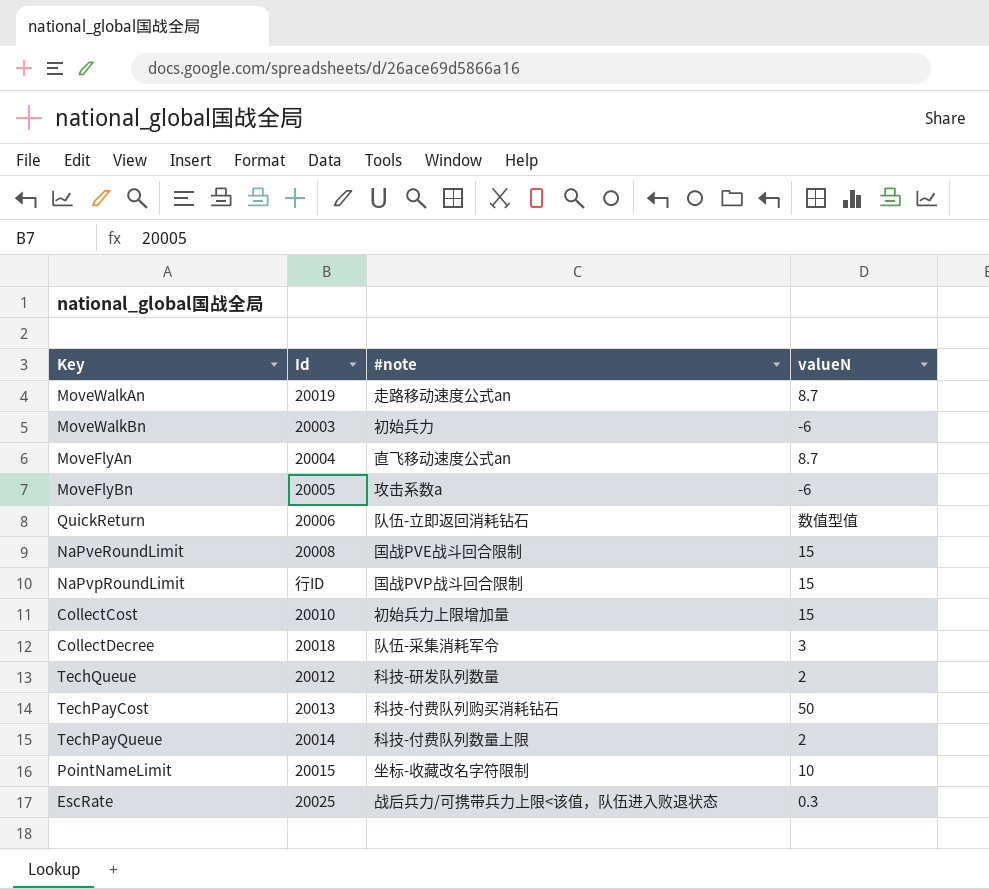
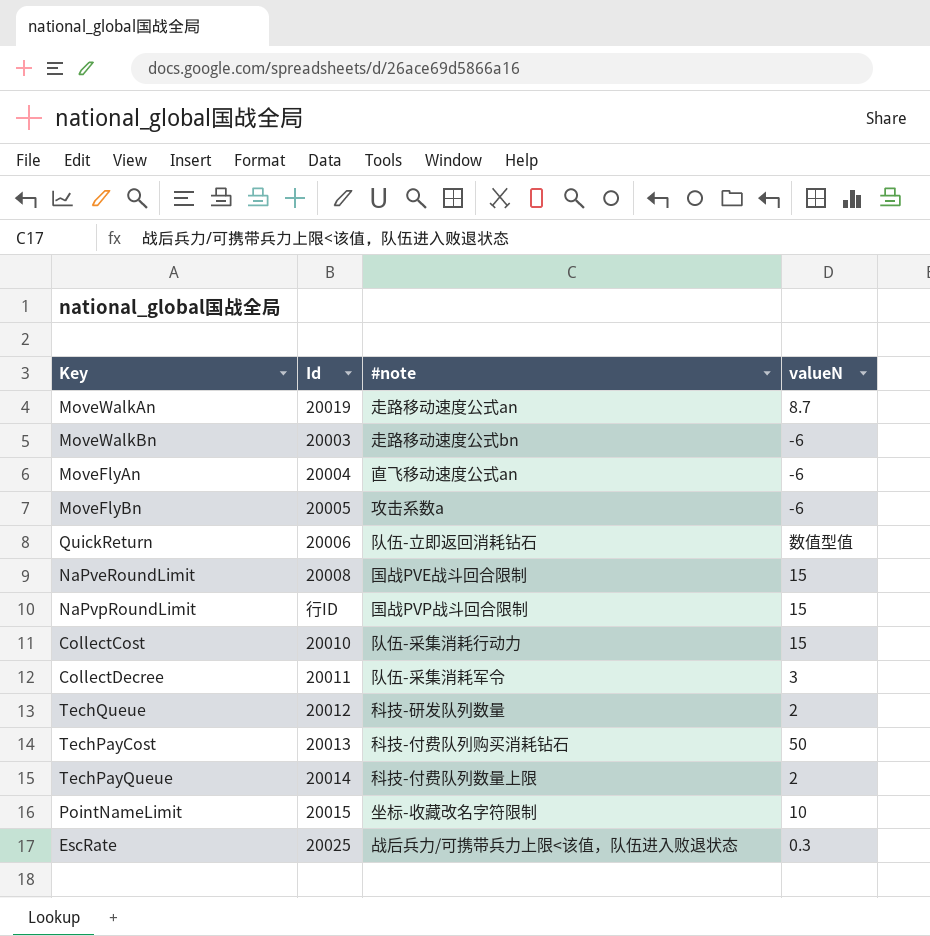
MoveWalkBn | #note: 初始兵力 -> 走路移动速度公式bn
MoveFlyAn | valueN: 8.7 -> -6
CollectCost | #note: 初始兵力上限增加量 -> 队伍-采集消耗行动力
CollectDecree | Id: 20018 -> 20011

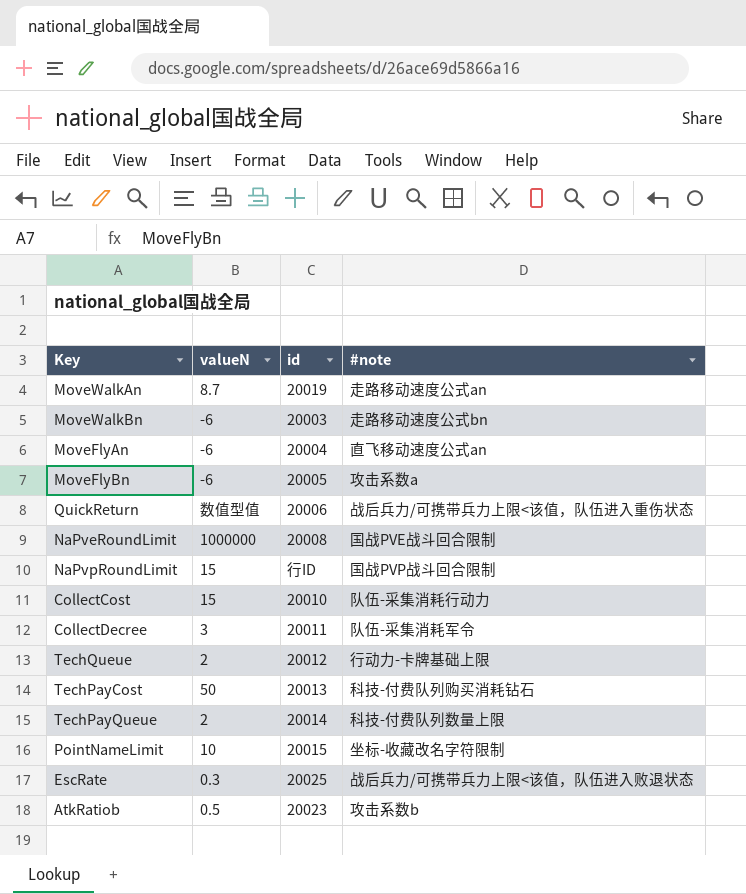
column valueN | position: 4 -> 2
column name: Id -> id
QuickReturn | #note: 队伍-立即返回消耗钻石 -> 战后兵力/可携带兵力上限<该值，队伍进入重伤状态
NaPveRoundLimit | valueN: 15 -> 1000000
TechQueue | #note: 科技-研发队列数量 -> 行动力-卡牌基础上限
row AtkRatiob: none -> 0.5 | 20023 | 攻击系数b

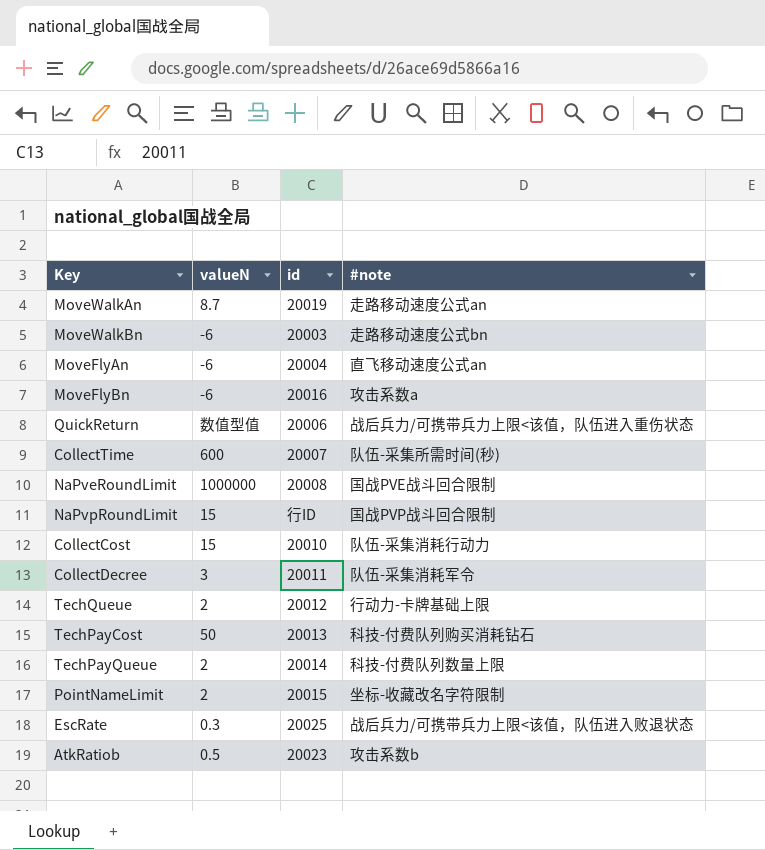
MoveFlyBn | id: 20005 -> 20016
row CollectTime: none -> 600 | 20007 | 队伍-采集所需时间(秒)
PointNameLimit | valueN: 10 -> 2

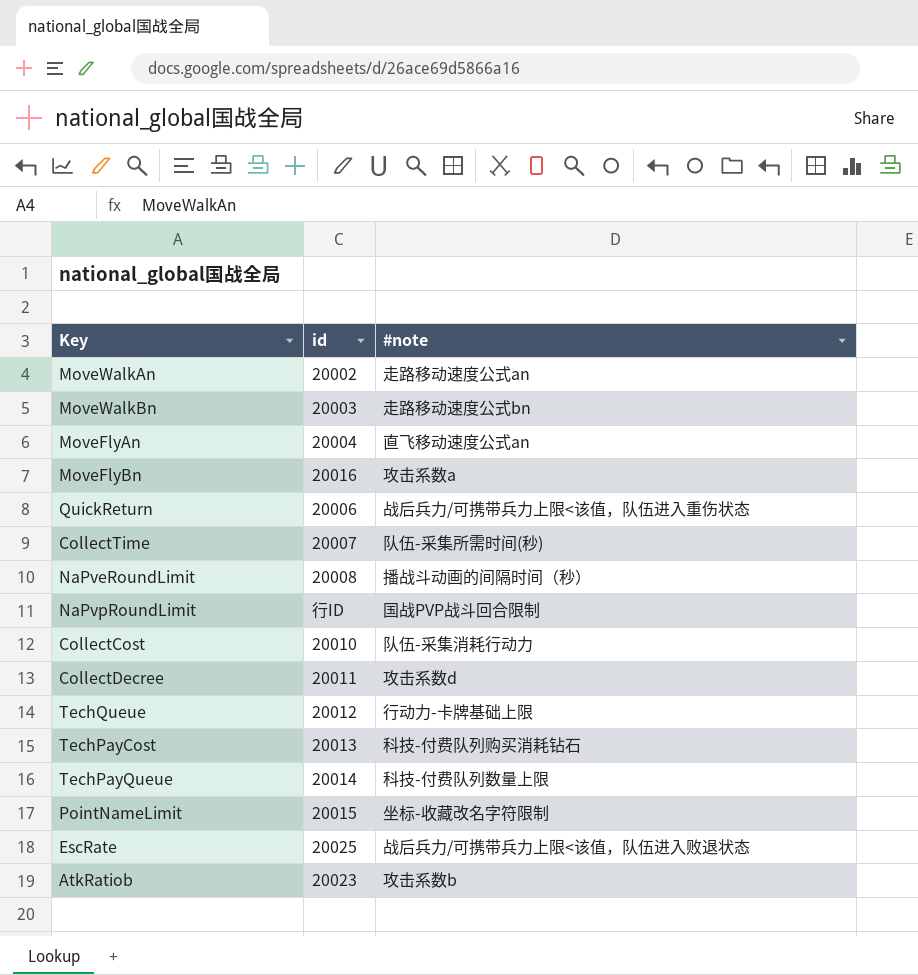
column valueN | position: 2 -> none
MoveWalkAn | id: 20019 -> 20002
NaPveRoundLimit | #note: 国战PVE战斗回合限制 -> 播战斗动画的间隔时间（秒）
CollectDecree | #note: 队伍-采集消耗军令 -> 攻击系数d

